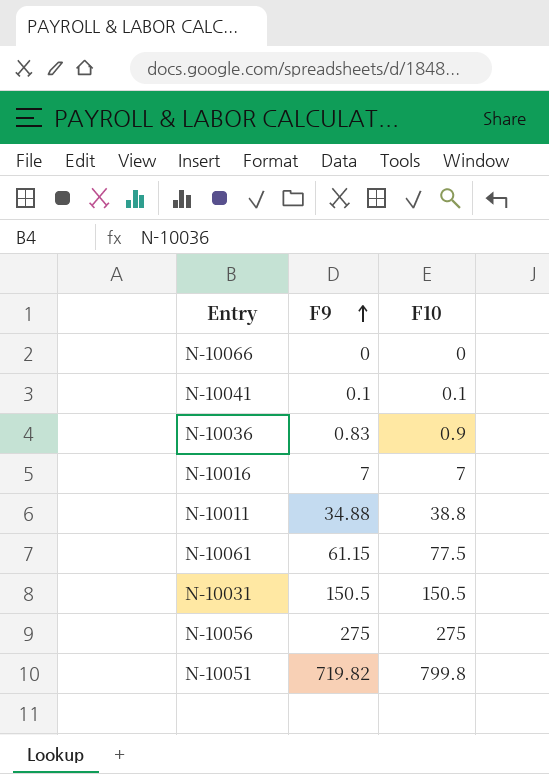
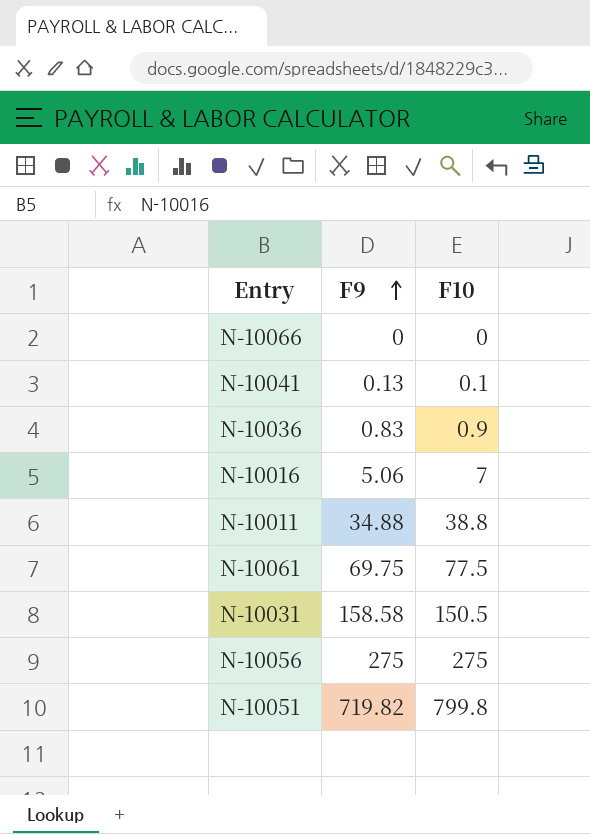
N-10041 | F9: 0.1 -> 0.13
N-10016 | F9: 7 -> 5.06
N-10061 | F9: 61.15 -> 69.75
N-10031 | F9: 150.5 -> 158.58

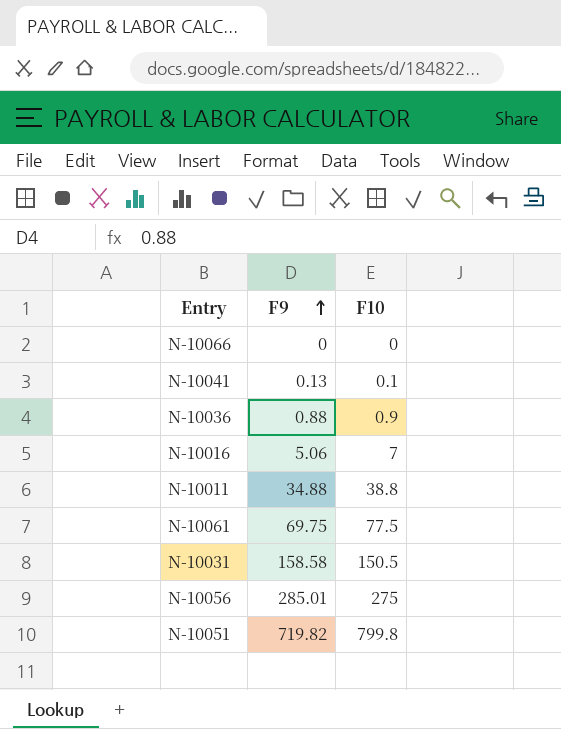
N-10036 | F9: 0.83 -> 0.88
N-10056 | F9: 275 -> 285.01

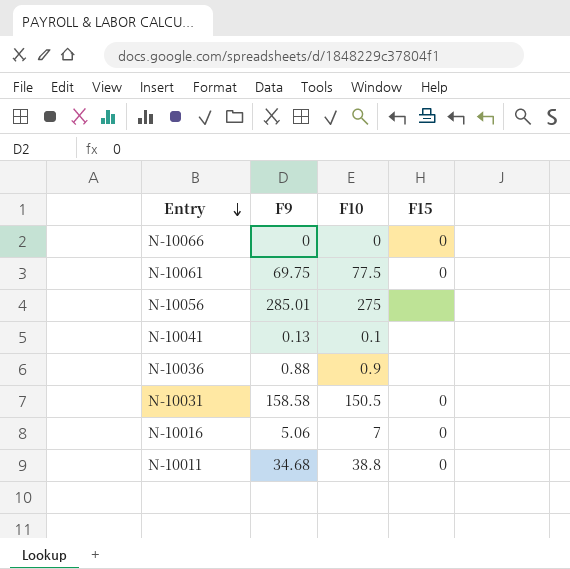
row order: F9 ascending -> Entry descending
column F15 | position: none -> 4
row N-10051: 719.82 | 799.8 -> none
N-10011 | F9: 34.88 -> 34.68

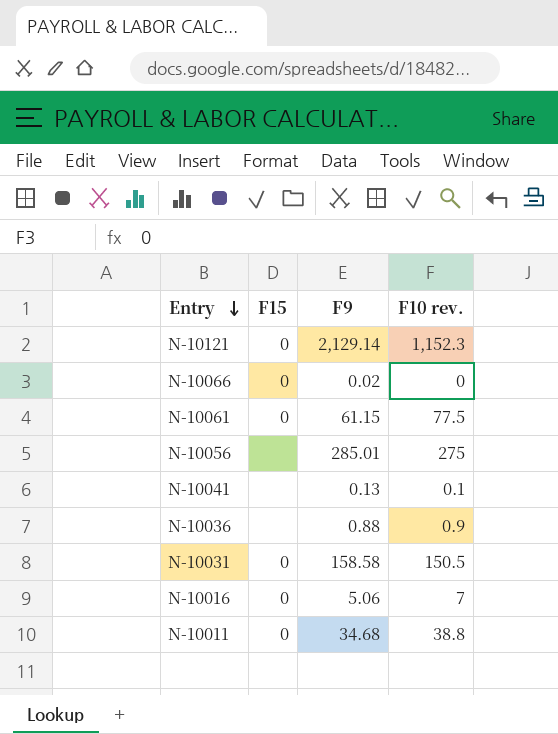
column F15 | position: 4 -> 2
column name: F10 -> F10 rev.
row N-10121: none -> 0 | 2,129.14 | 1,152.3
N-10066 | F9: 0 -> 0.02
N-10061 | F9: 69.75 -> 61.15

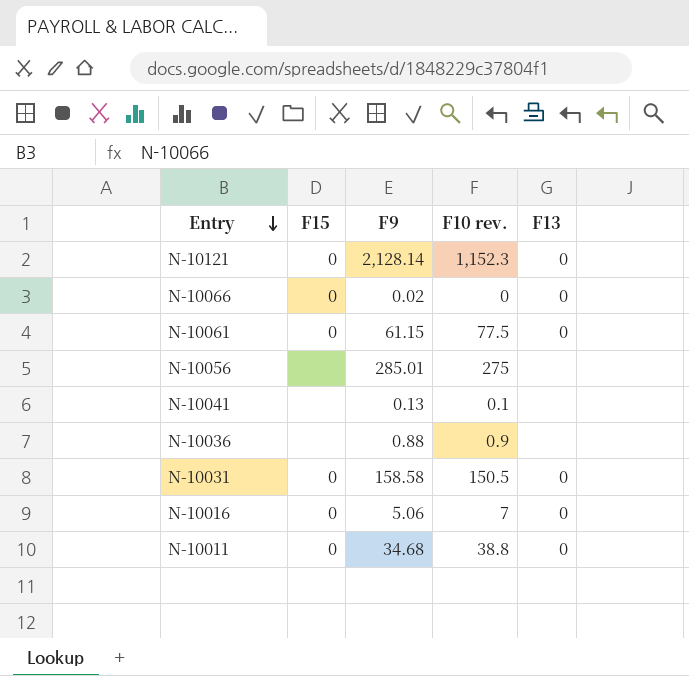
column F13 | position: none -> 5
N-10121 | F9: 2,129.14 -> 2,128.14

